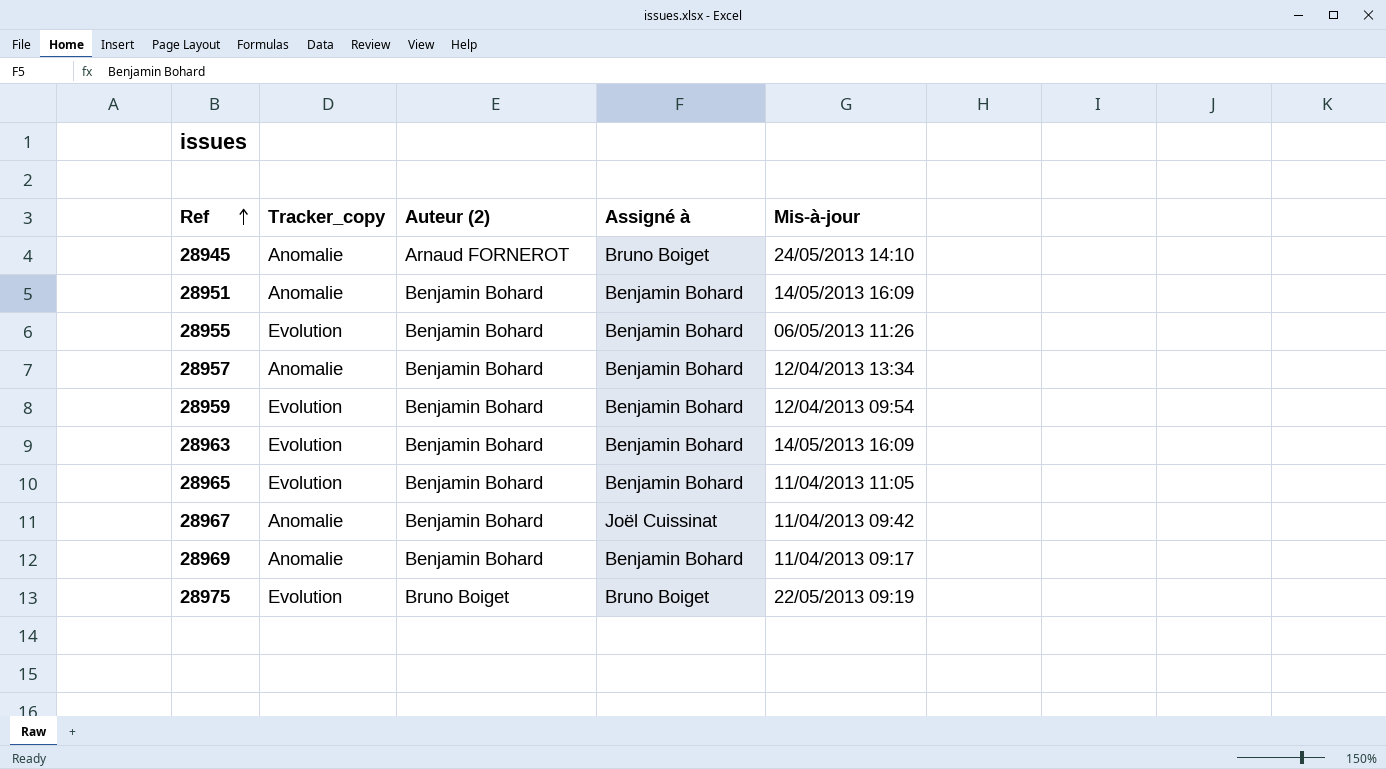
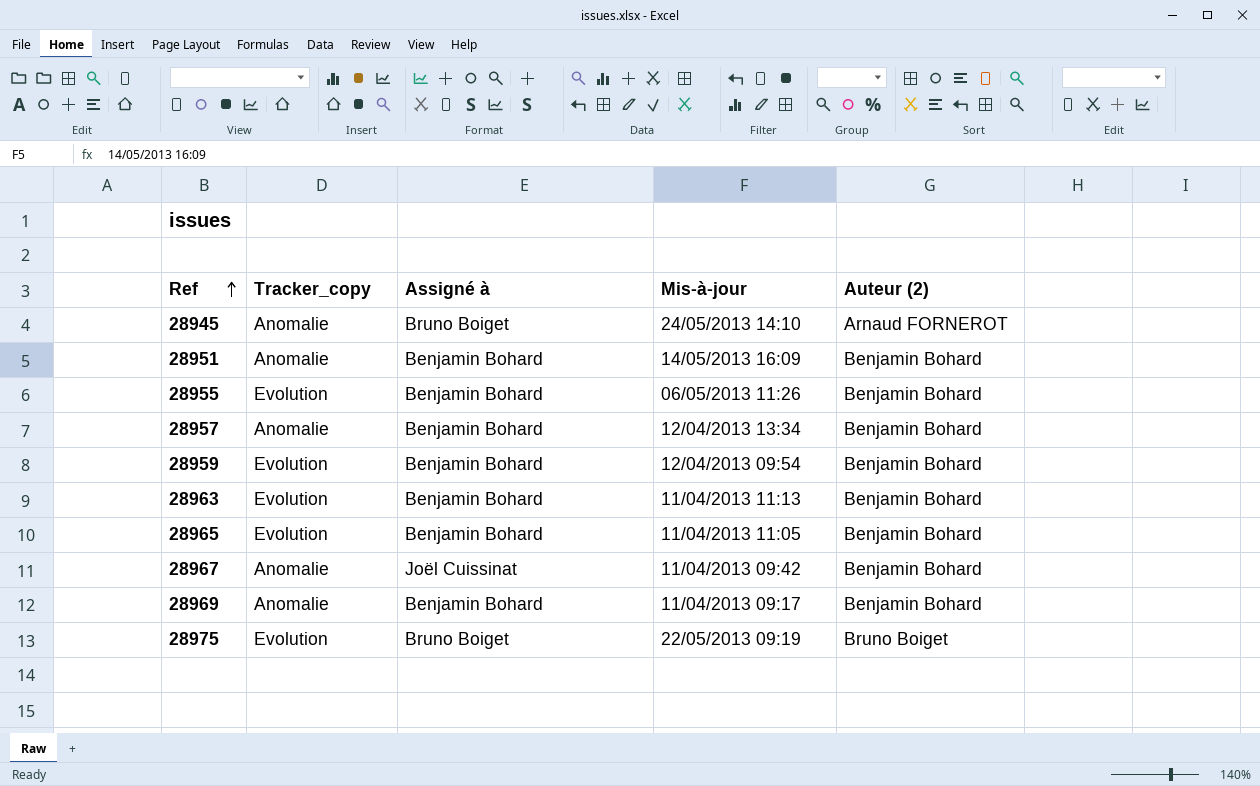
column Auteur (2) | position: 3 -> 5
28963 | Mis-à-jour: 14/05/2013 16:09 -> 11/04/2013 11:13

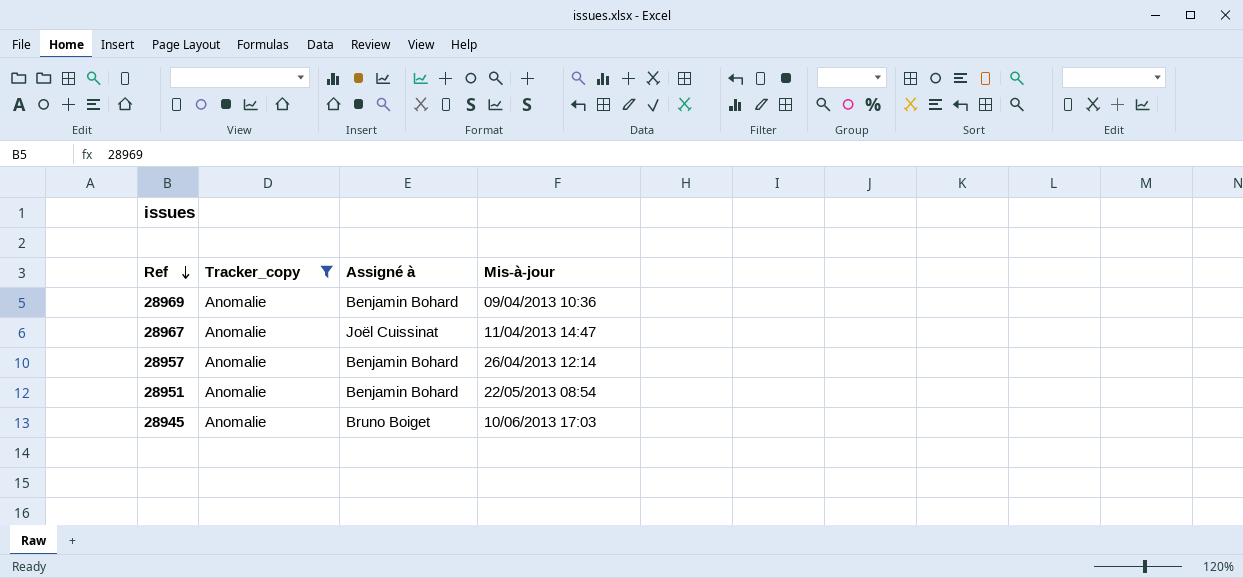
filter: none -> Tracker_copy = Anomalie
row order: Ref ascending -> Ref descending
column Auteur (2) | position: 5 -> none
28969 | Mis-à-jour: 11/04/2013 09:17 -> 09/04/2013 10:36
28967 | Mis-à-jour: 11/04/2013 09:42 -> 11/04/2013 14:47
28957 | Mis-à-jour: 12/04/2013 13:34 -> 26/04/2013 12:14
28951 | Mis-à-jour: 14/05/2013 16:09 -> 22/05/2013 08:54
28945 | Mis-à-jour: 24/05/2013 14:10 -> 10/06/2013 17:03

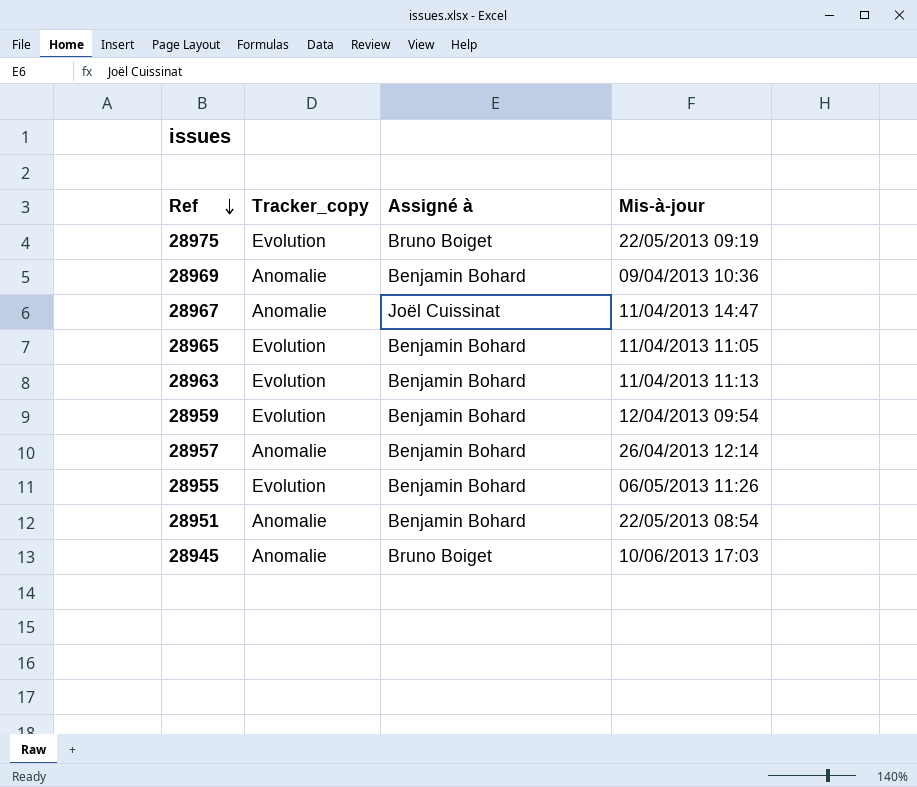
filter: Tracker_copy = Anomalie -> none

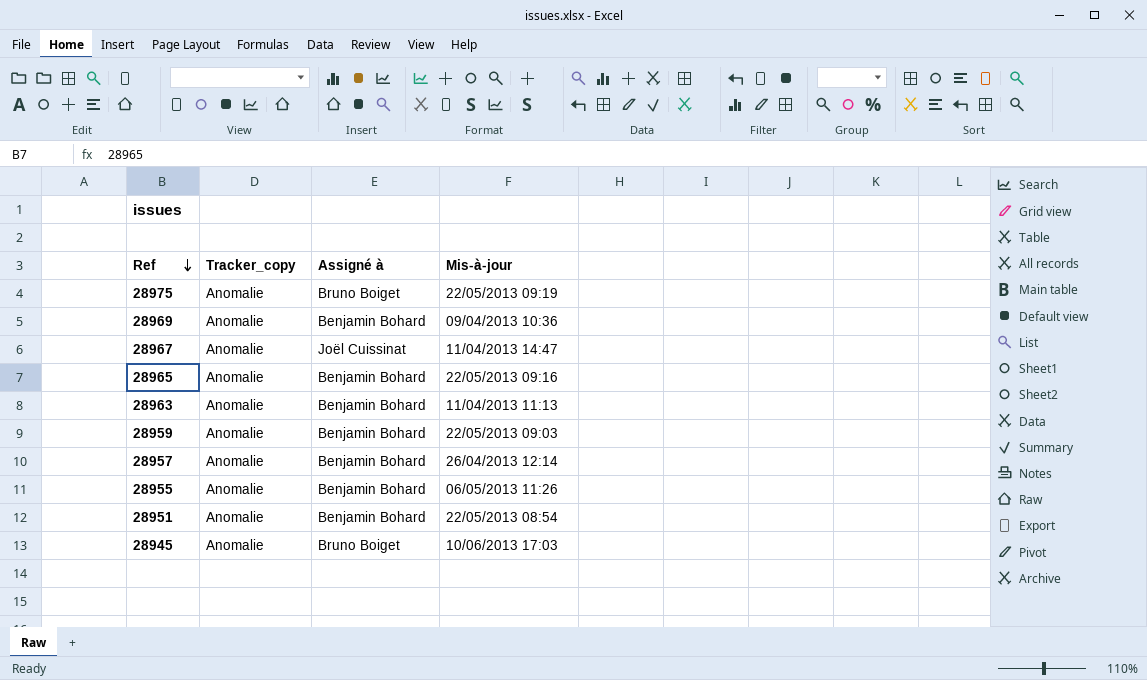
28975 | Tracker_copy: Evolution -> Anomalie
28965 | Tracker_copy: Evolution -> Anomalie
28965 | Mis-à-jour: 11/04/2013 11:05 -> 22/05/2013 09:16
28963 | Tracker_copy: Evolution -> Anomalie
28959 | Tracker_copy: Evolution -> Anomalie
28959 | Mis-à-jour: 12/04/2013 09:54 -> 22/05/2013 09:03
28955 | Tracker_copy: Evolution -> Anomalie

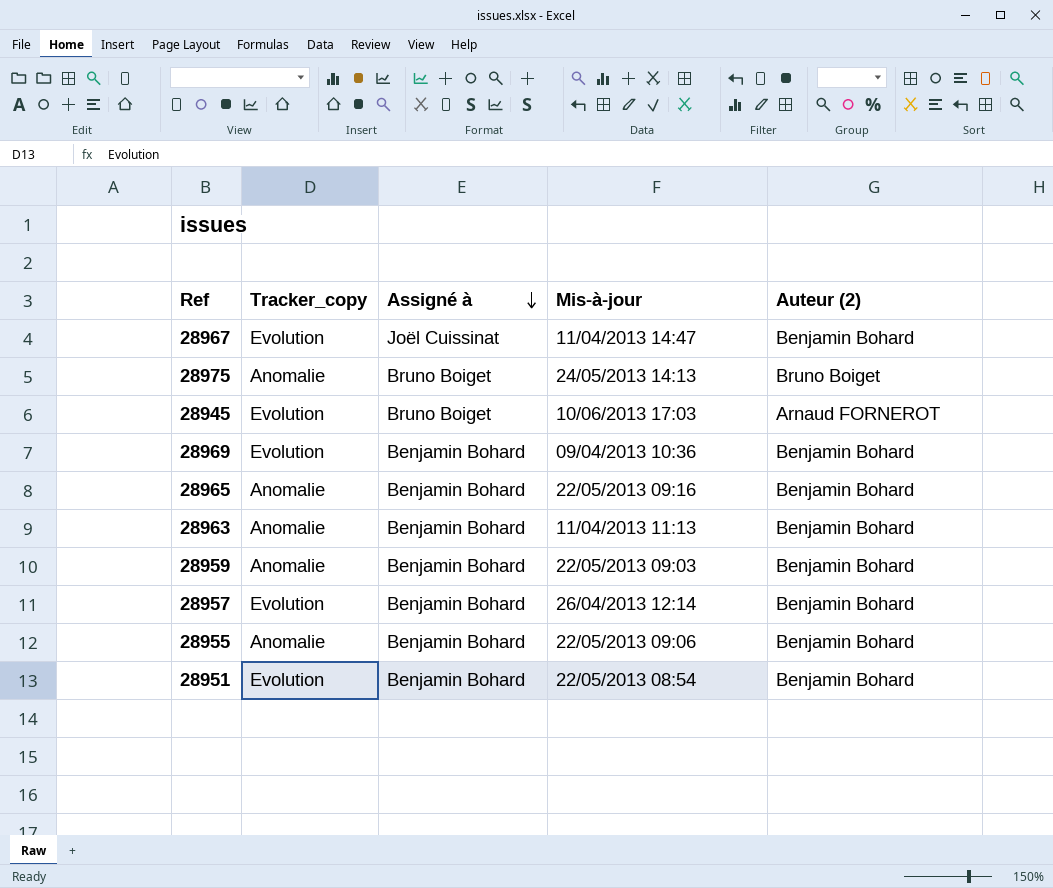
row order: Ref descending -> Assigné à descending
column Auteur (2) | position: none -> 5
28967 | Tracker_copy: Anomalie -> Evolution
28975 | Mis-à-jour: 22/05/2013 09:19 -> 24/05/2013 14:13
28945 | Tracker_copy: Anomalie -> Evolution
28969 | Tracker_copy: Anomalie -> Evolution
28957 | Tracker_copy: Anomalie -> Evolution
28955 | Mis-à-jour: 06/05/2013 11:26 -> 22/05/2013 09:06
28951 | Tracker_copy: Anomalie -> Evolution

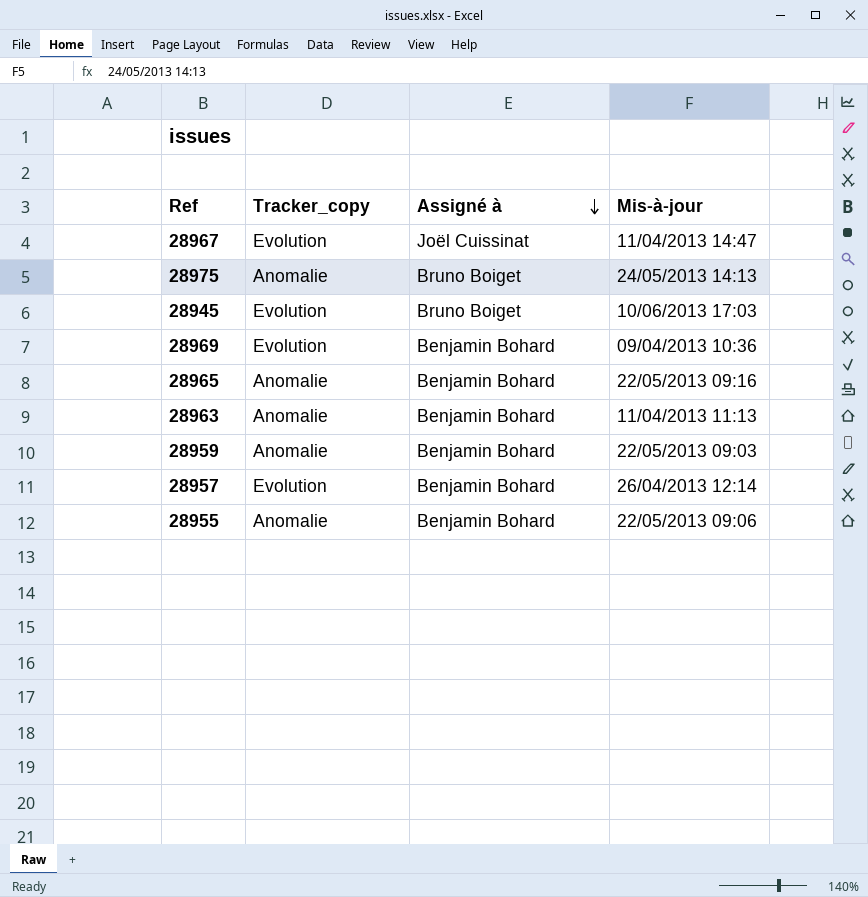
column Auteur (2) | position: 5 -> none
row 28951: Evolution | Benjamin Bohard | 22/05/2013 08:54 | Benjamin Bohard -> none

